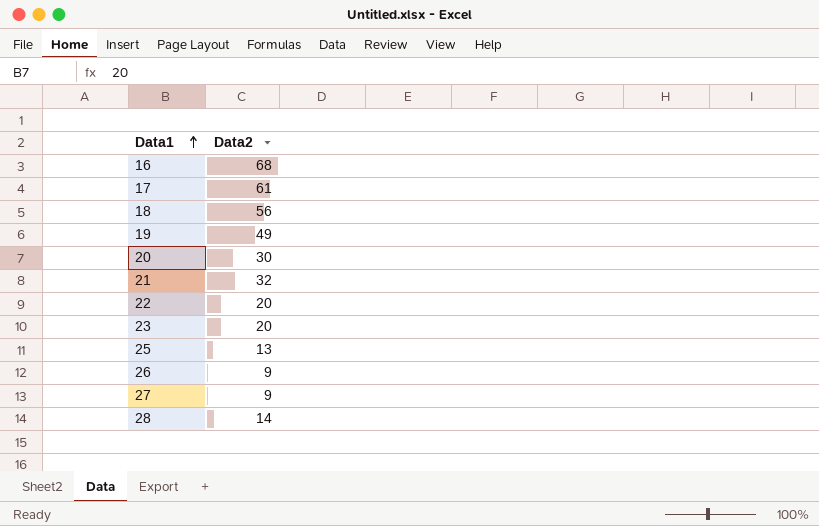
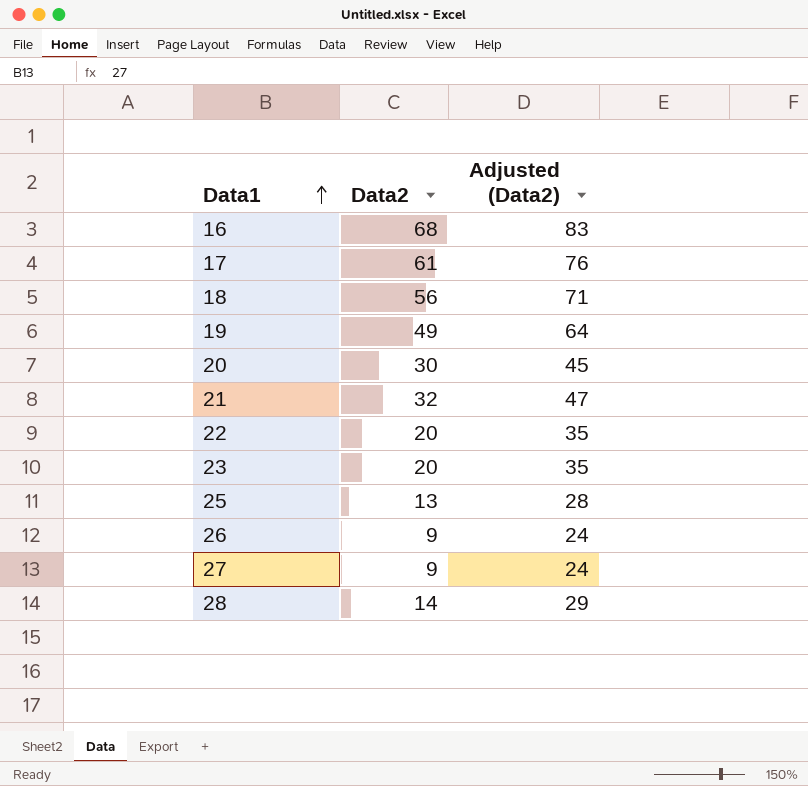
column Adjusted (Data2) | formula: none -> [Data2] + 15

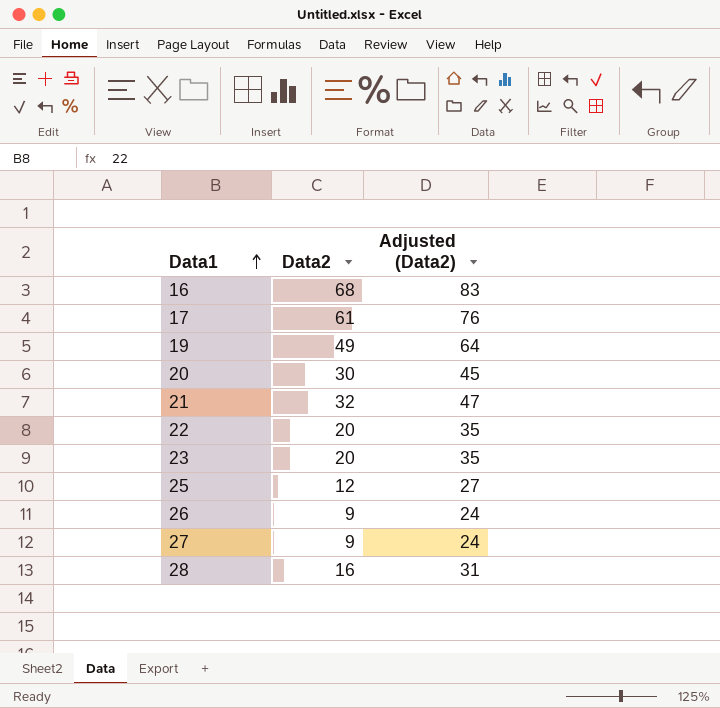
row 18: 56 | 71 -> none
25 | Data2: 13 -> 12
25 | Adjusted (Data2): 28 -> 27
28 | Data2: 14 -> 16
28 | Adjusted (Data2): 29 -> 31

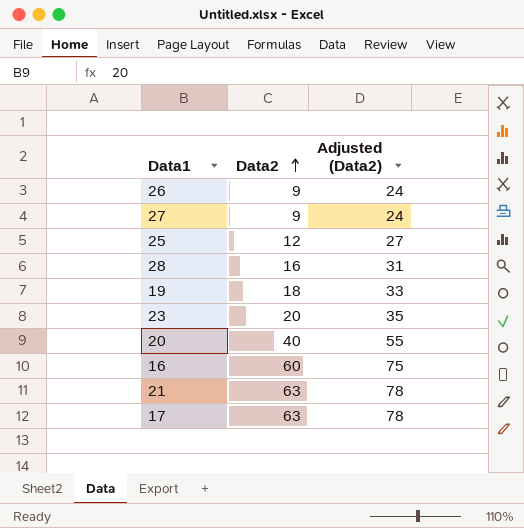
row order: Data1 ascending -> Data2 ascending
row 22: 20 | 35 -> none
19 | Data2: 49 -> 18
19 | Adjusted (Data2): 64 -> 33
20 | Data2: 30 -> 40
20 | Adjusted (Data2): 45 -> 55
16 | Data2: 68 -> 60
16 | Adjusted (Data2): 83 -> 75
21 | Data2: 32 -> 63
21 | Adjusted (Data2): 47 -> 78
17 | Data2: 61 -> 63
17 | Adjusted (Data2): 76 -> 78

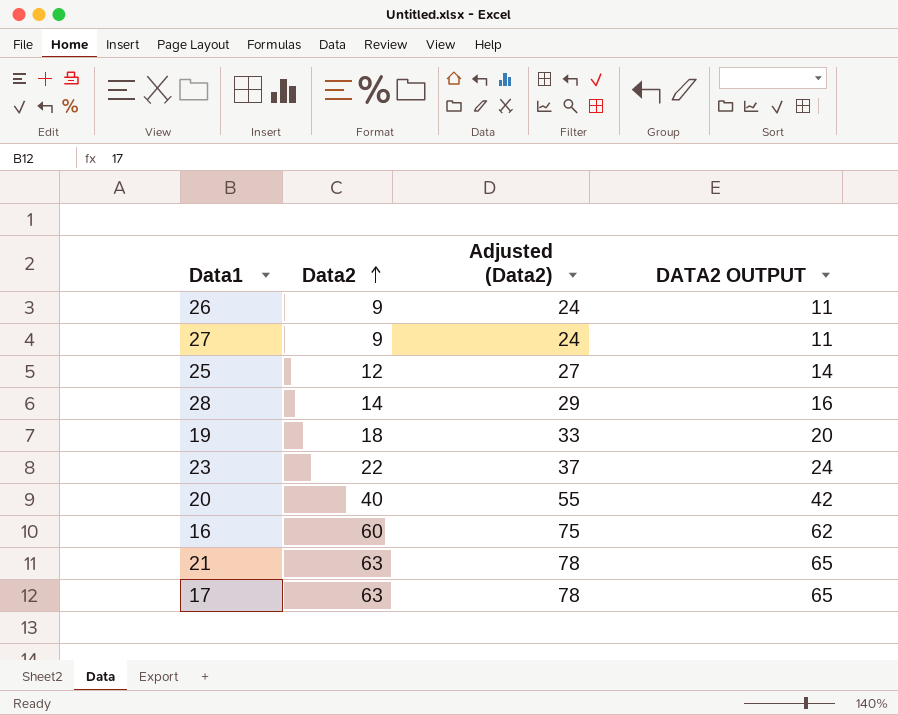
column DATA2 OUTPUT | formula: none -> [Data2] + 2
28 | Data2: 16 -> 14
28 | Adjusted (Data2): 31 -> 29
23 | Data2: 20 -> 22
23 | Adjusted (Data2): 35 -> 37

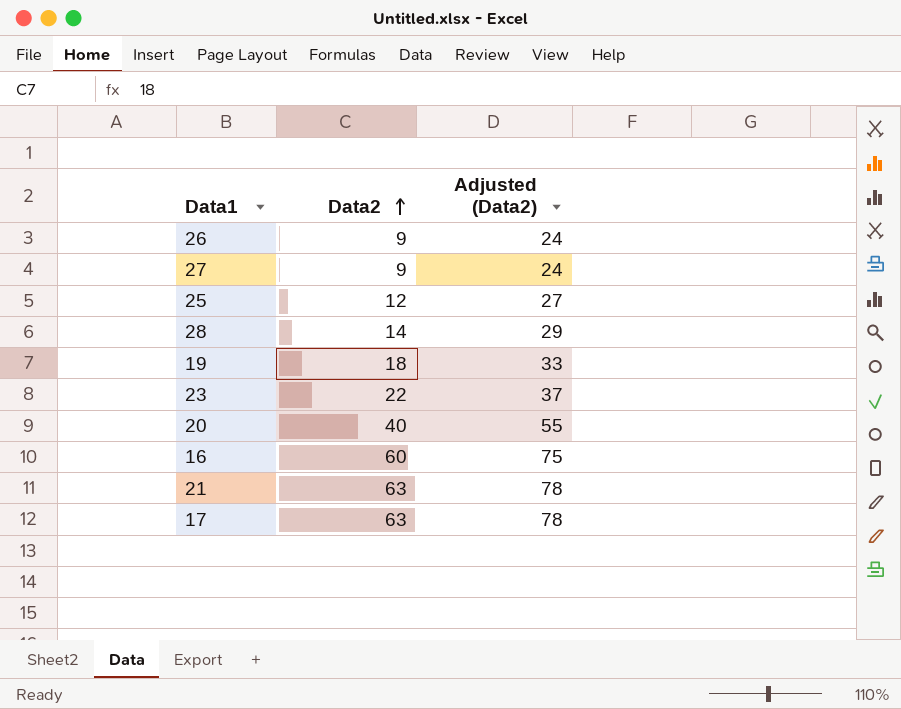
column DATA2 OUTPUT | formula: [Data2] + 2 -> none

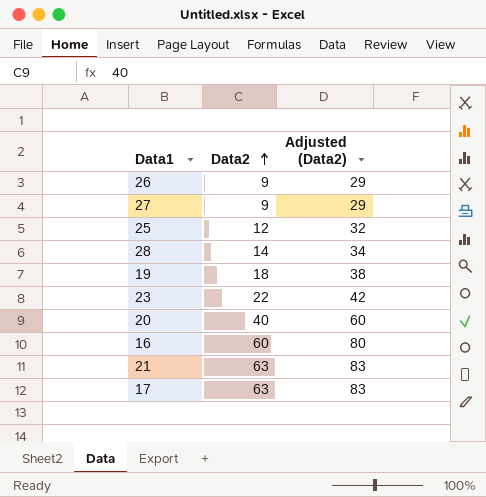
column Adjusted (Data2) | formula: [Data2] + 15 -> [Data2] + 20

